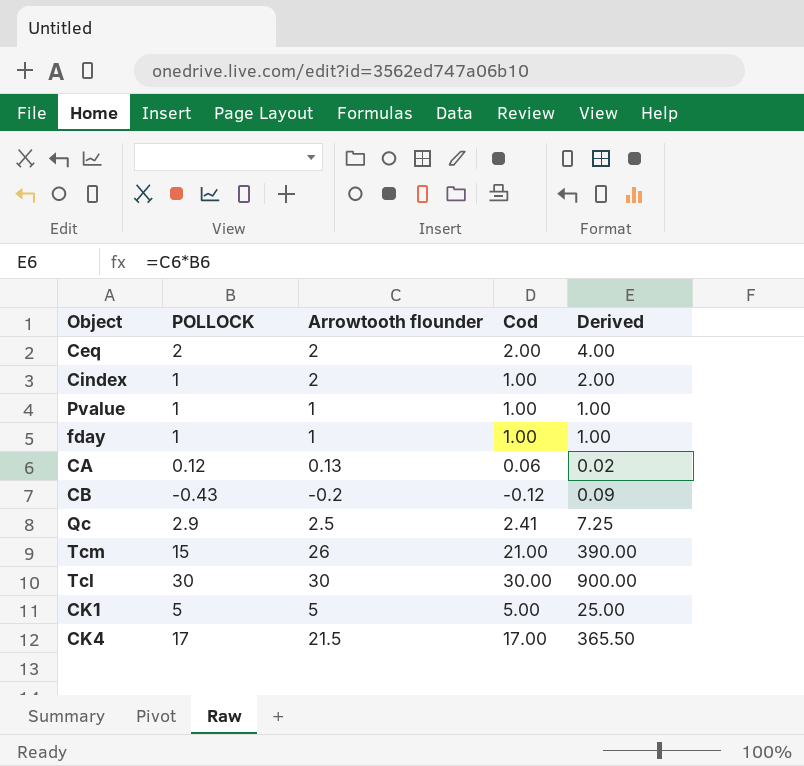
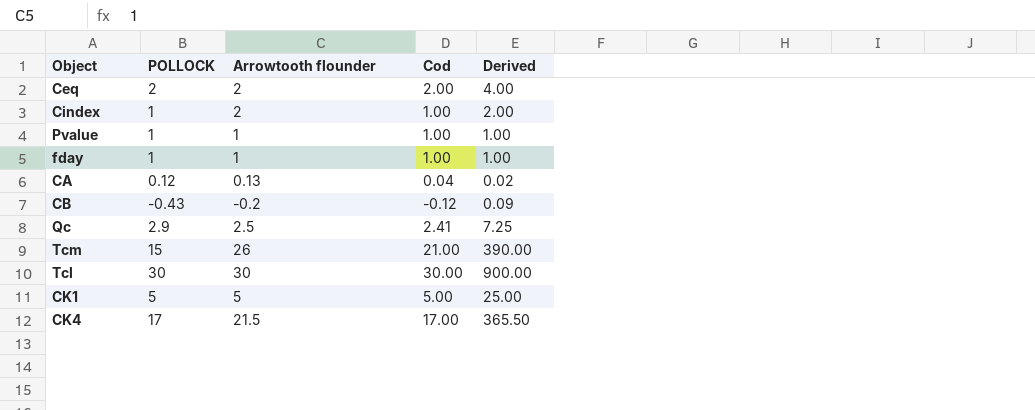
CA | Cod: 0.06 -> 0.04

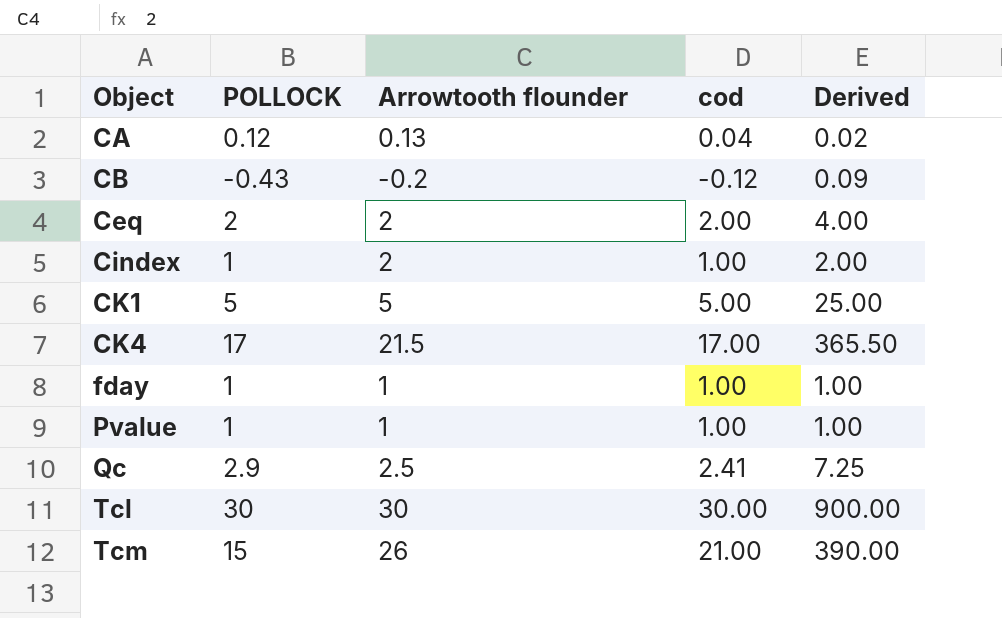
row order: none -> Object ascending
column name: Cod -> cod

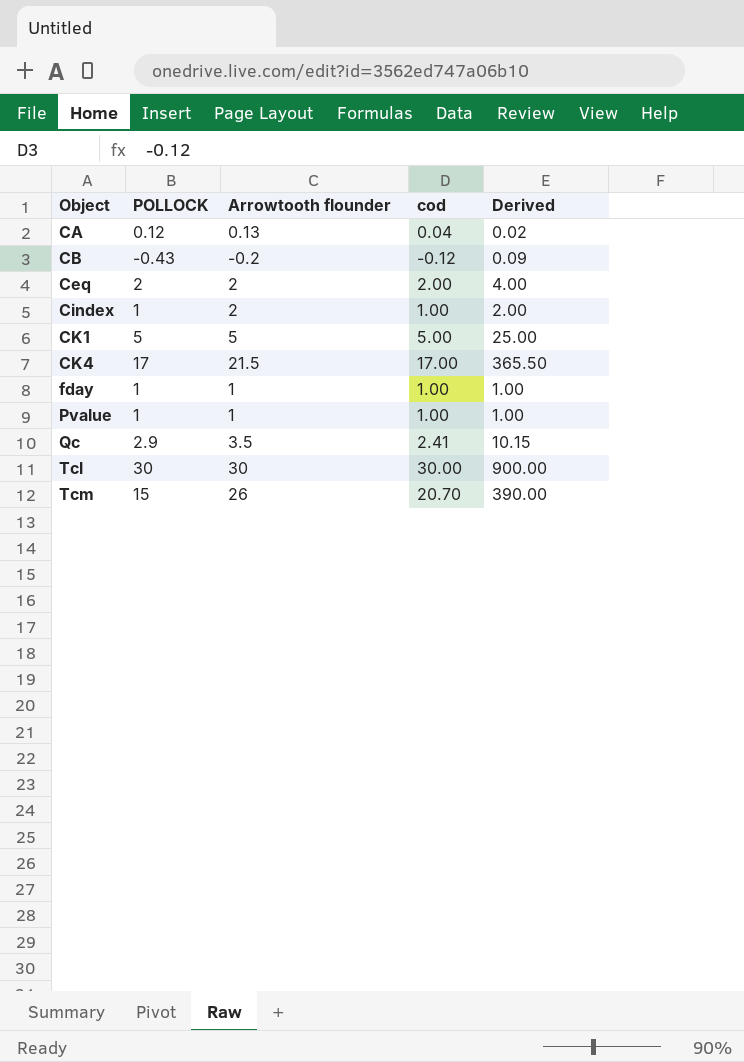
Qc | Arrowtooth flounder: 2.5 -> 3.5
Qc | Derived: 7.25 -> 10.15
Tcm | cod: 21.00 -> 20.70

